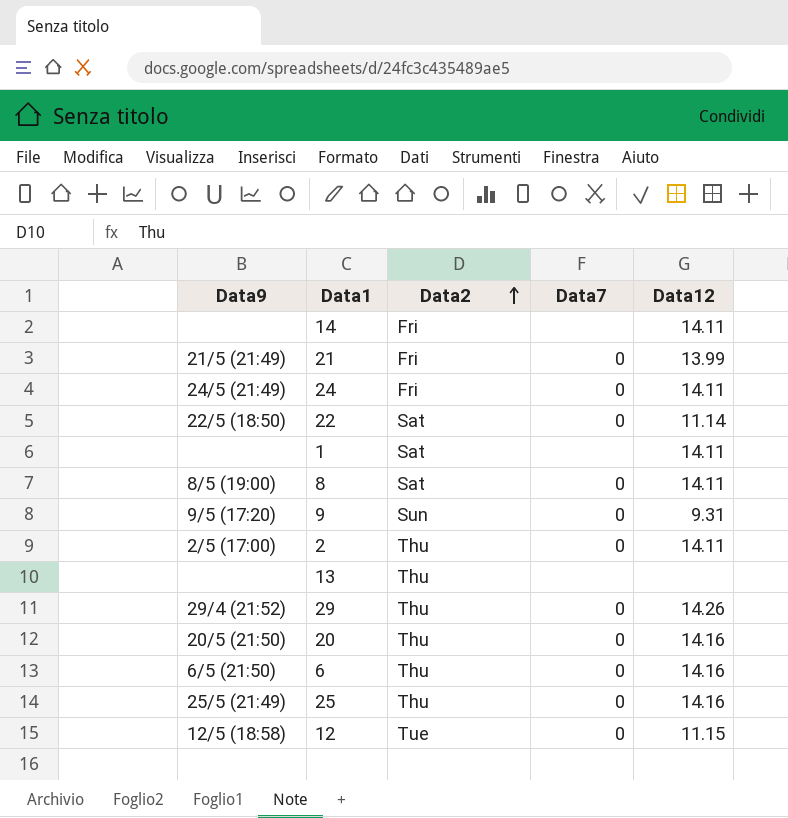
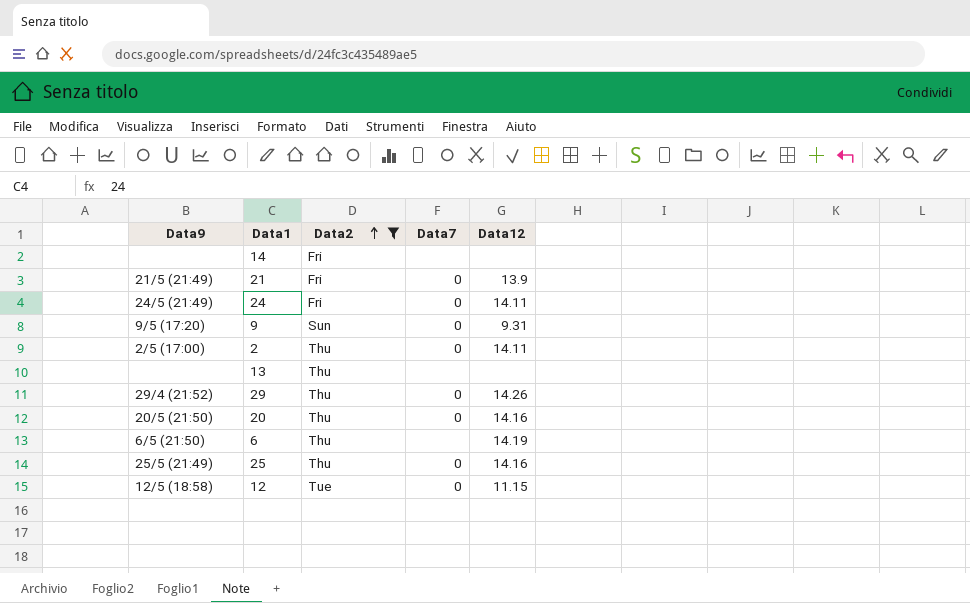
filter: none -> Data2 != Sat
14 | Data12: 14.11 -> none
21 | Data12: 13.99 -> 13.9
6 | Data7: 0 -> none
6 | Data12: 14.16 -> 14.19

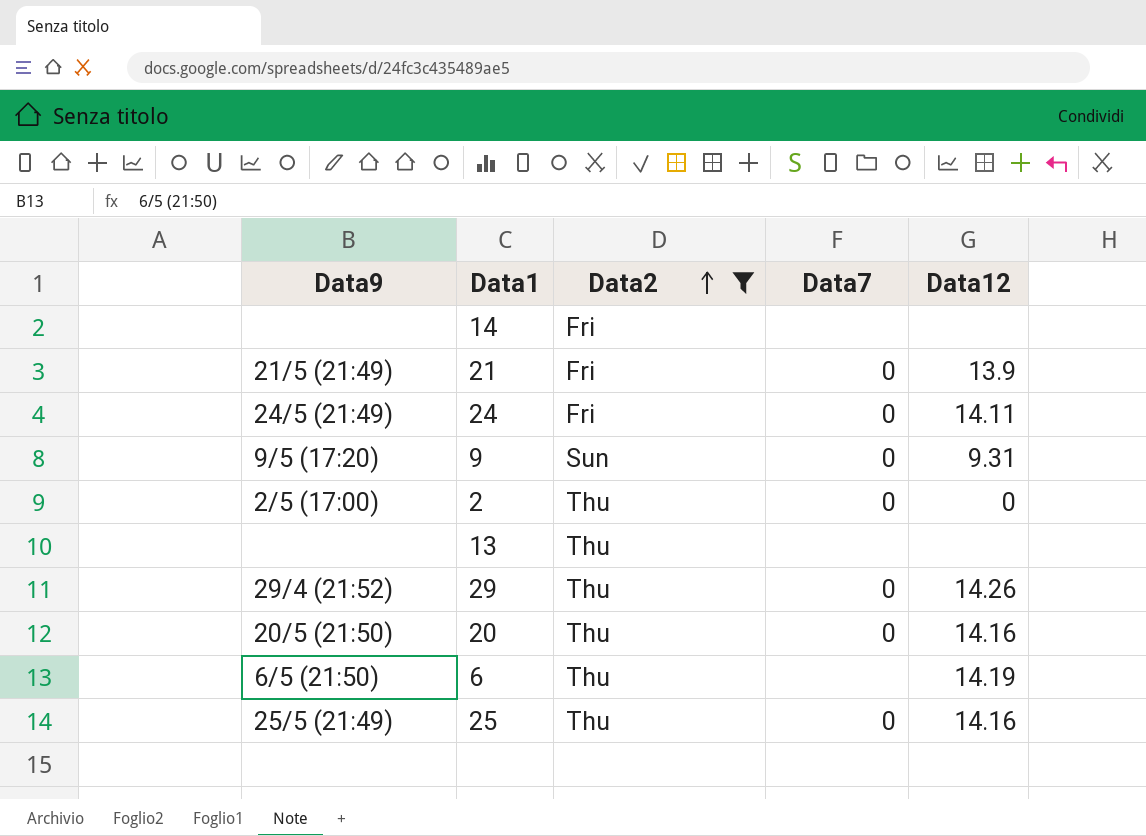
row 12: 12/5 (18:58) | Tue | 0 | 11.15 -> none
2 | Data12: 14.11 -> 0

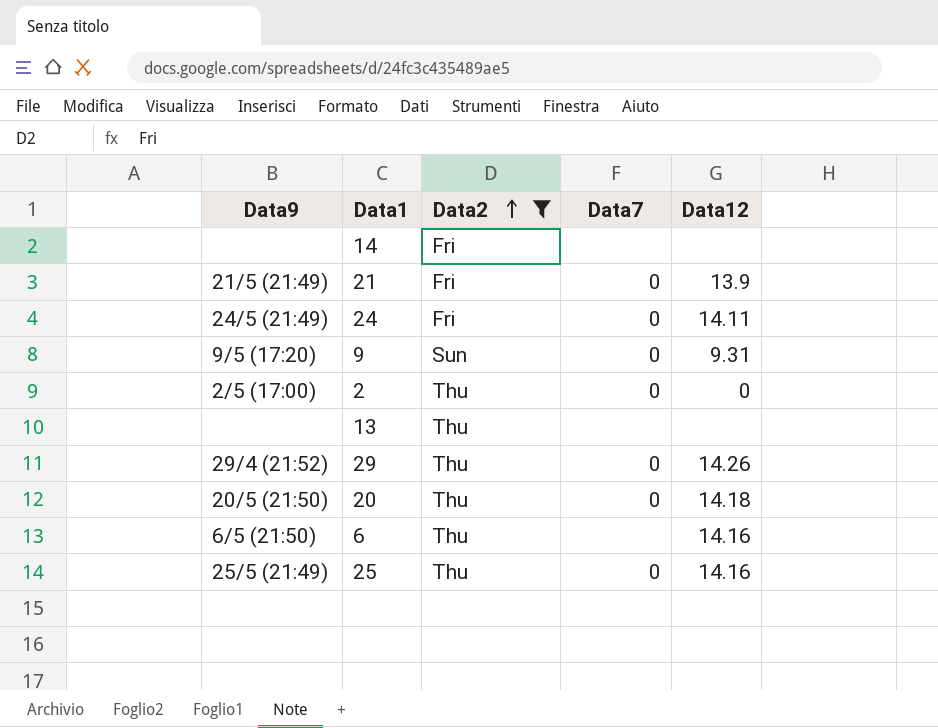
20 | Data12: 14.16 -> 14.18
6 | Data12: 14.19 -> 14.16

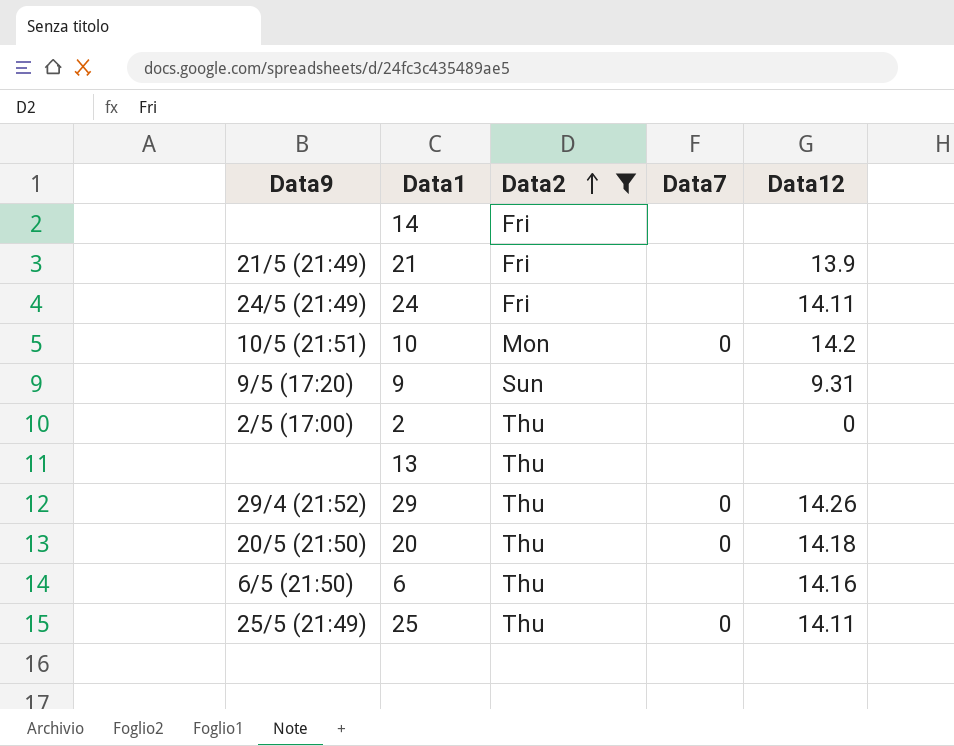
21 | Data7: 0 -> none
24 | Data7: 0 -> none
row 10: none -> 10/5 (21:51) | Mon | 0 | 14.2
9 | Data7: 0 -> none
2 | Data7: 0 -> none
25 | Data12: 14.16 -> 14.11

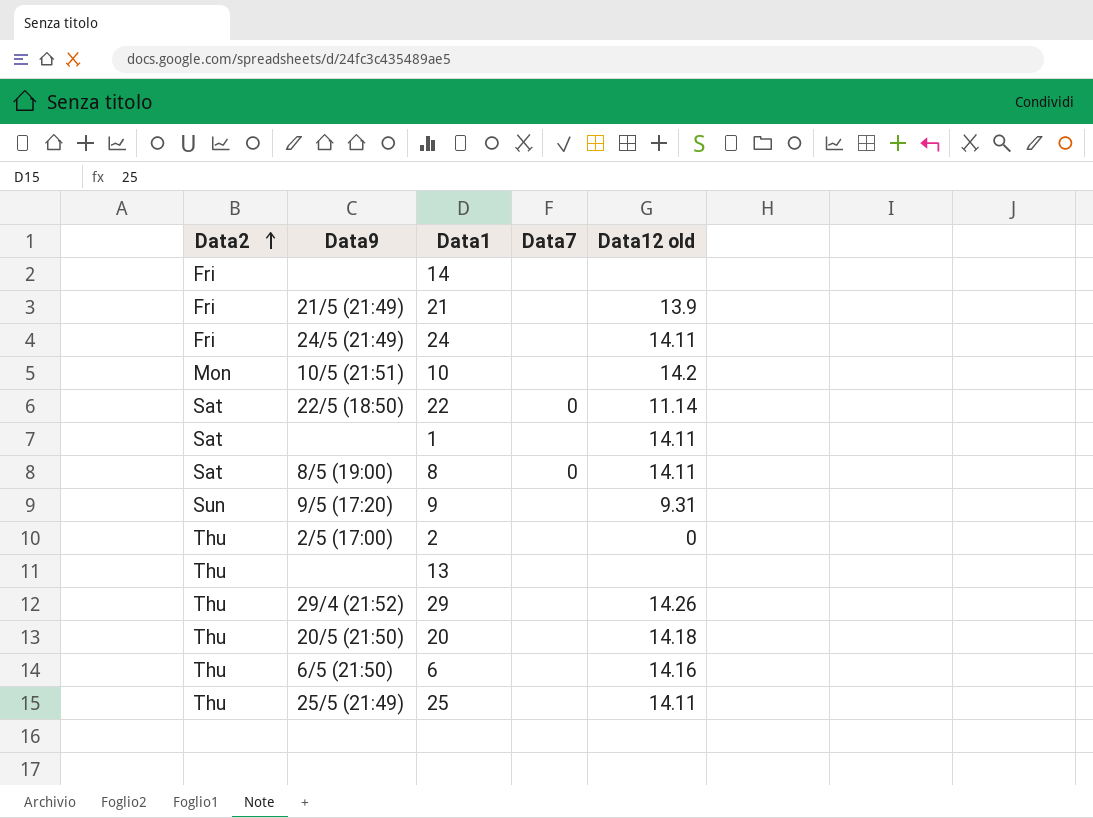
filter: Data2 != Sat -> none
column Data2 | position: 3 -> 1
column name: Data12 -> Data12 old
10 | Data7: 0 -> none
29 | Data7: 0 -> none
20 | Data7: 0 -> none
25 | Data7: 0 -> none

